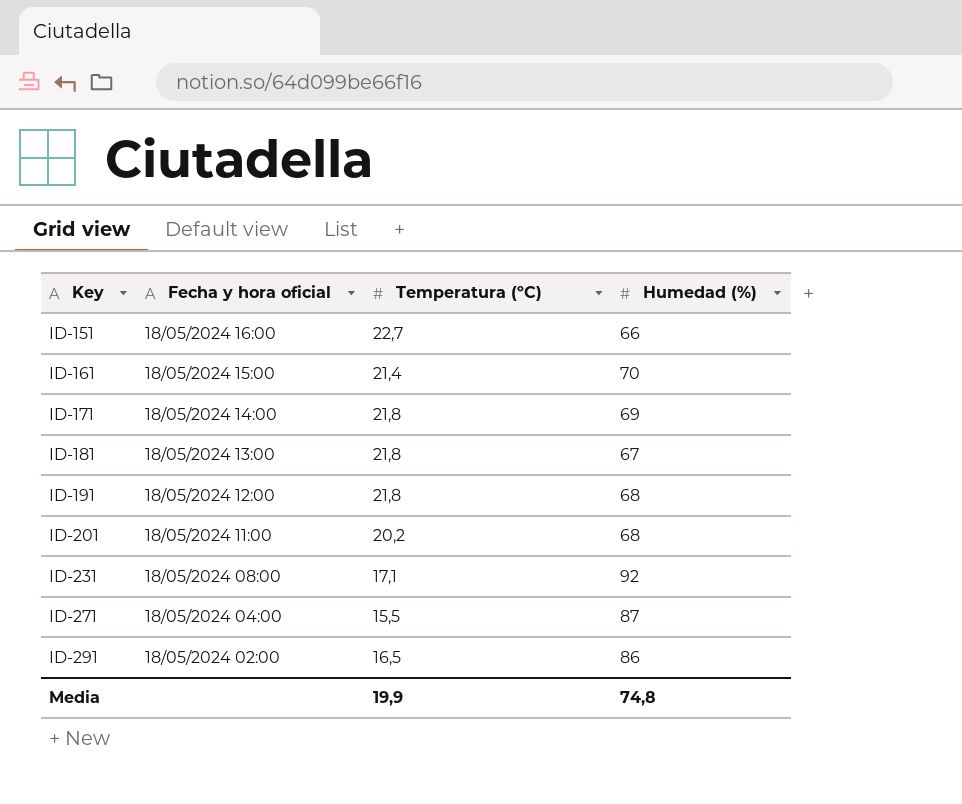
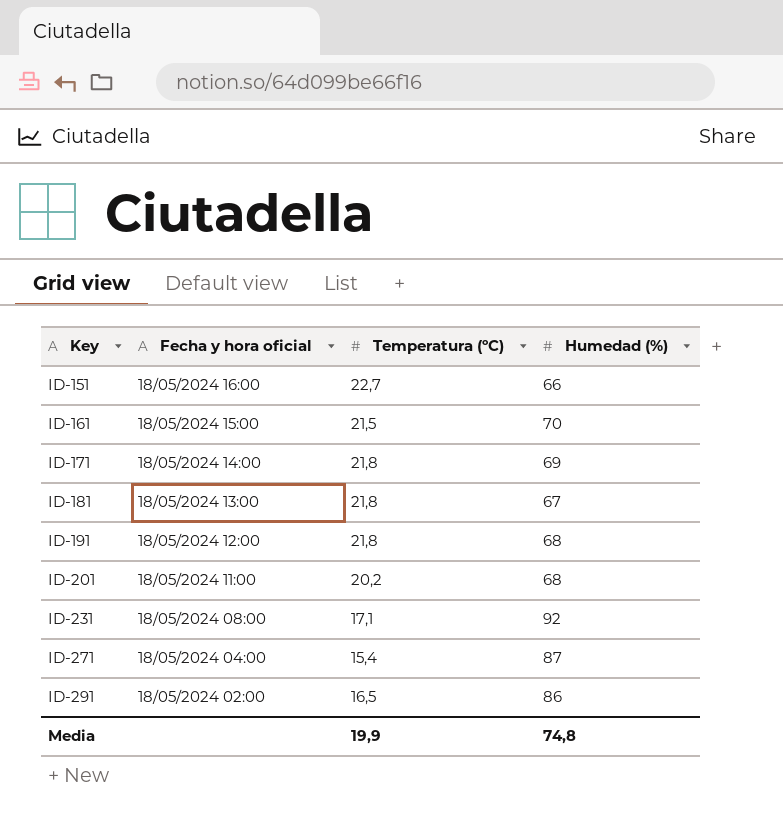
ID-161 | Temperatura (ºC): 21,4 -> 21,5
ID-271 | Temperatura (ºC): 15,5 -> 15,4

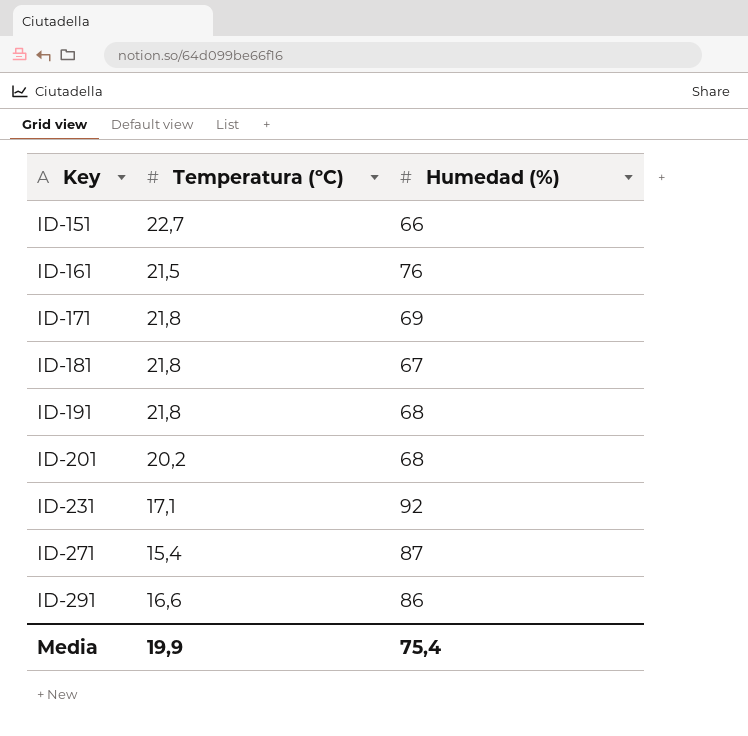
column Fecha y hora oficial | position: 2 -> none
ID-161 | Humedad (%): 70 -> 76
ID-291 | Temperatura (ºC): 16,5 -> 16,6
Media | Humedad (%): 74,8 -> 75,4

